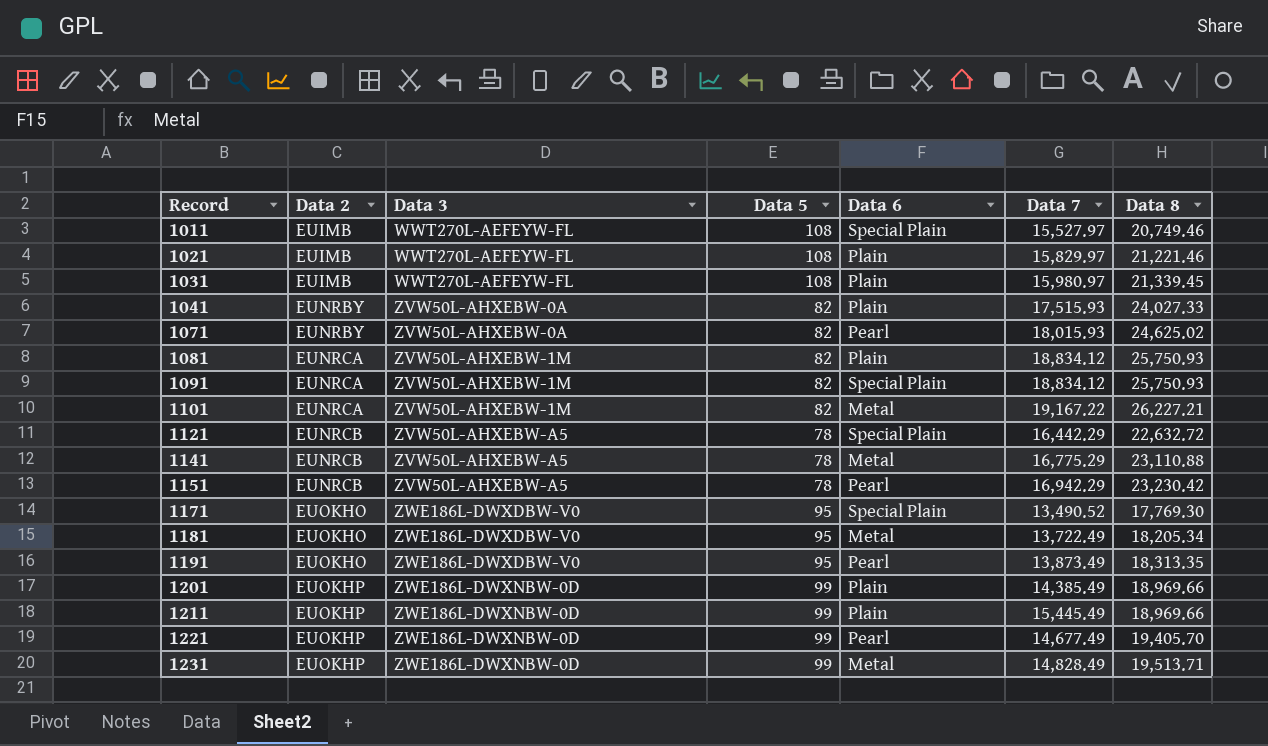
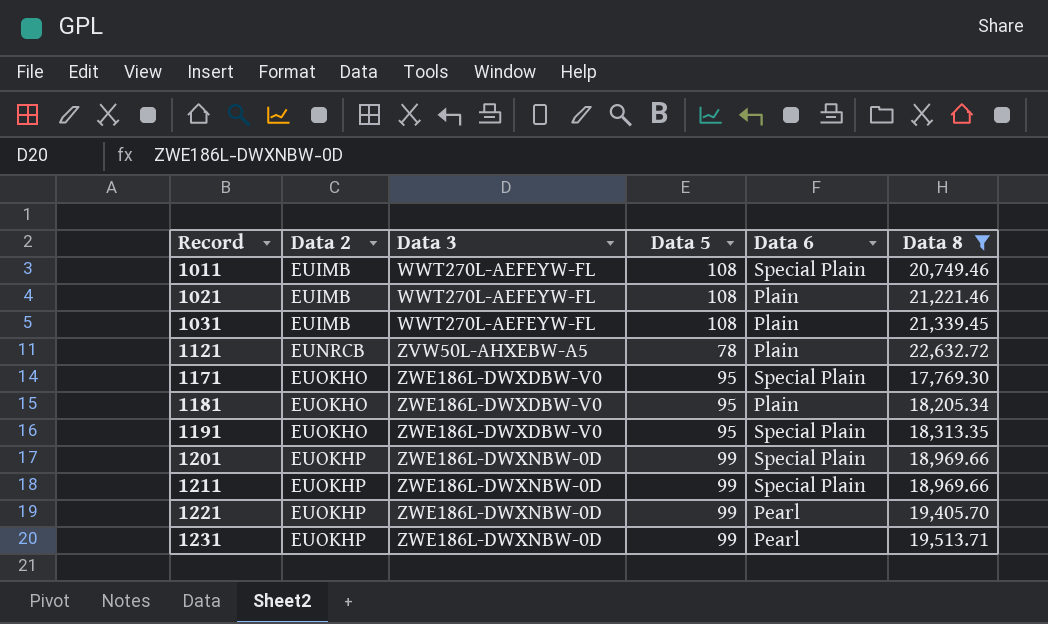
filter: none -> Data 8 <= 22,632.72
column Data 7 | position: 6 -> none
1121 | Data 6: Special Plain -> Plain
1181 | Data 6: Metal -> Plain
1191 | Data 6: Pearl -> Special Plain
1201 | Data 6: Plain -> Special Plain
1211 | Data 6: Plain -> Special Plain
1231 | Data 6: Metal -> Pearl

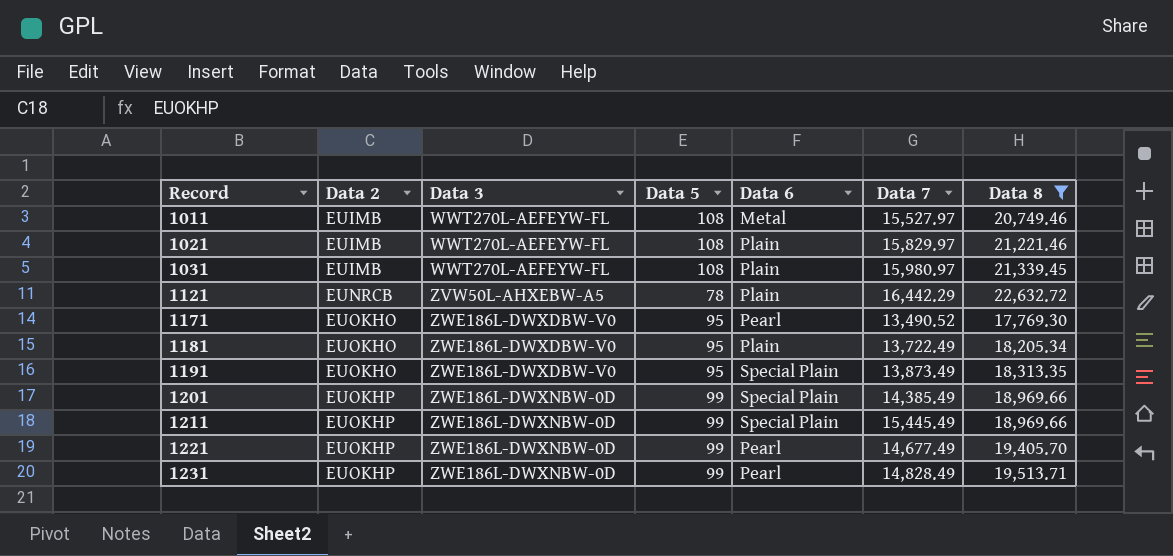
column Data 7 | position: none -> 6
1011 | Data 6: Special Plain -> Metal
1171 | Data 6: Special Plain -> Pearl

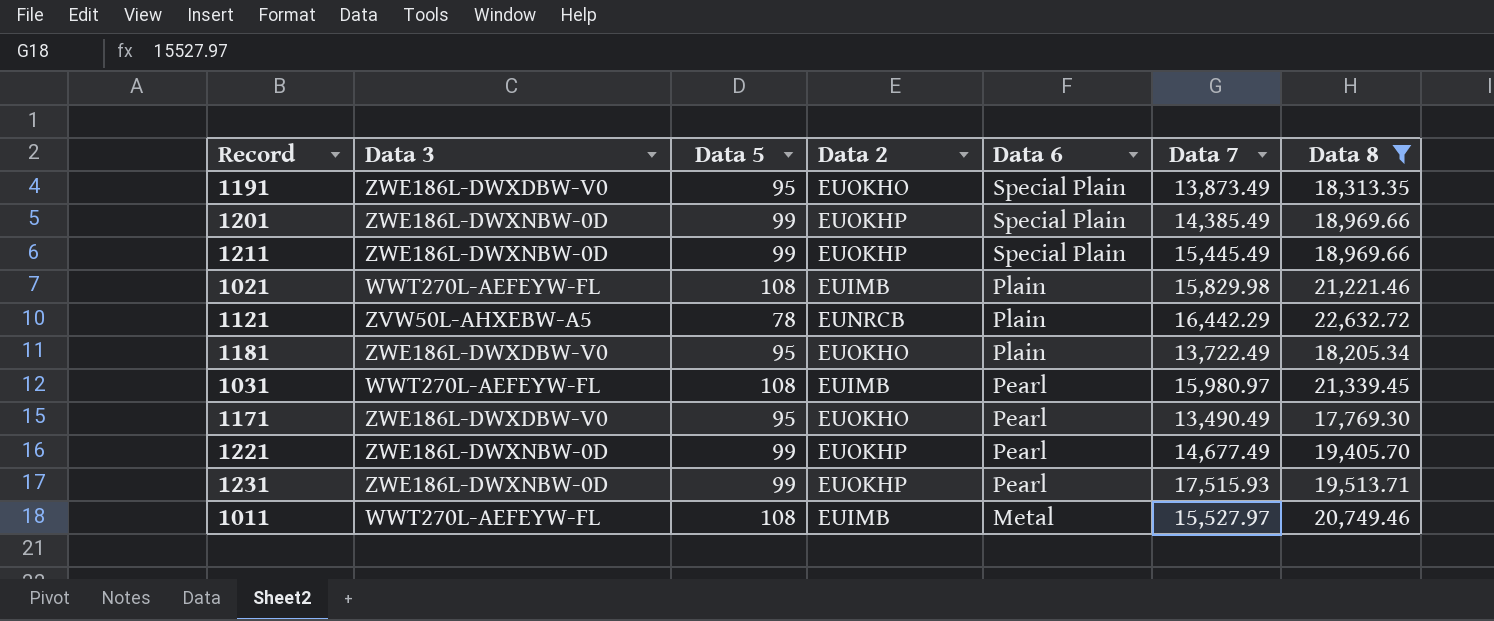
row order: Record ascending -> Data 6 descending
column Data 2 | position: 2 -> 4
1021 | Data 7: 15,829.97 -> 15,829.98
1031 | Data 6: Plain -> Pearl
1171 | Data 7: 13,490.52 -> 13,490.49
1231 | Data 7: 14,828.49 -> 17,515.93

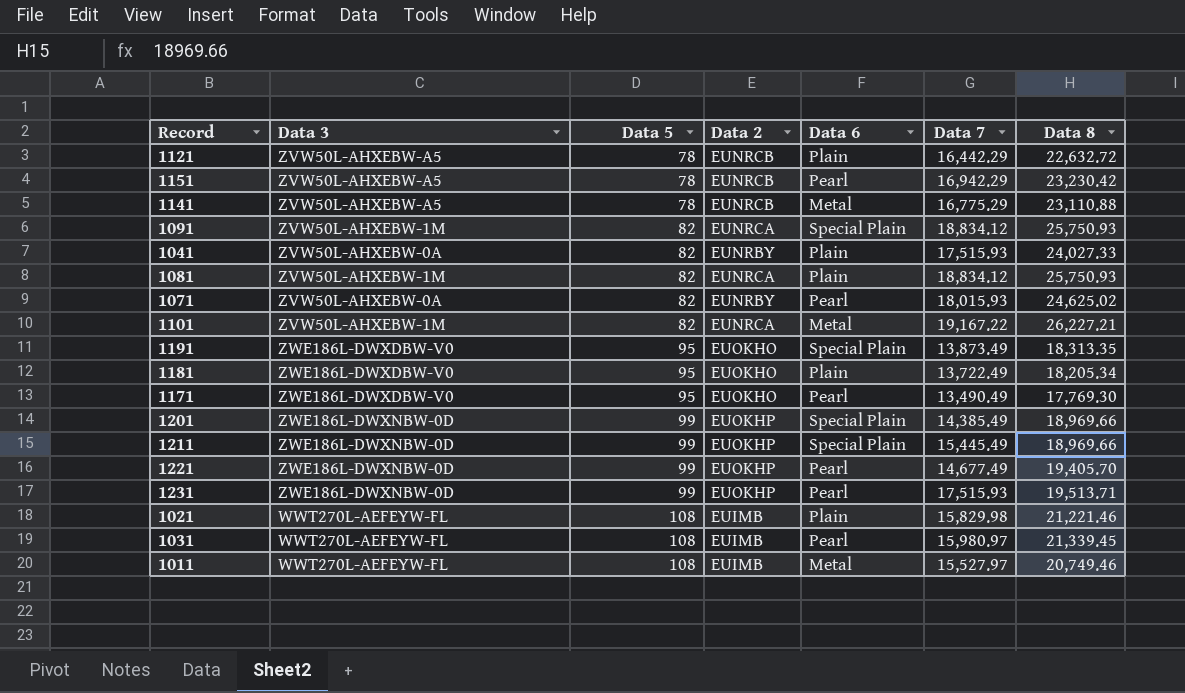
filter: Data 8 <= 22,632.72 -> none
row order: Data 6 descending -> Data 5 ascending

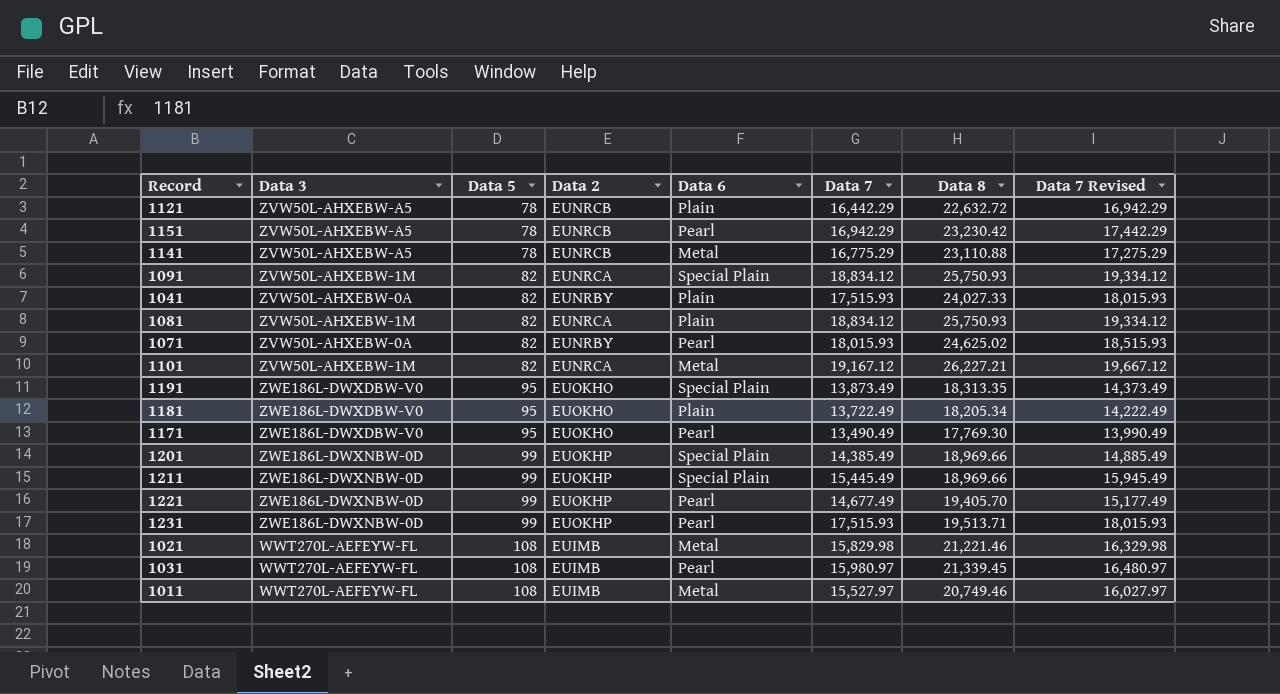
column Data 7 Revised | formula: none -> [Data 7] + 500
1101 | Data 7: 19,167.22 -> 19,167.12
1021 | Data 6: Plain -> Metal

